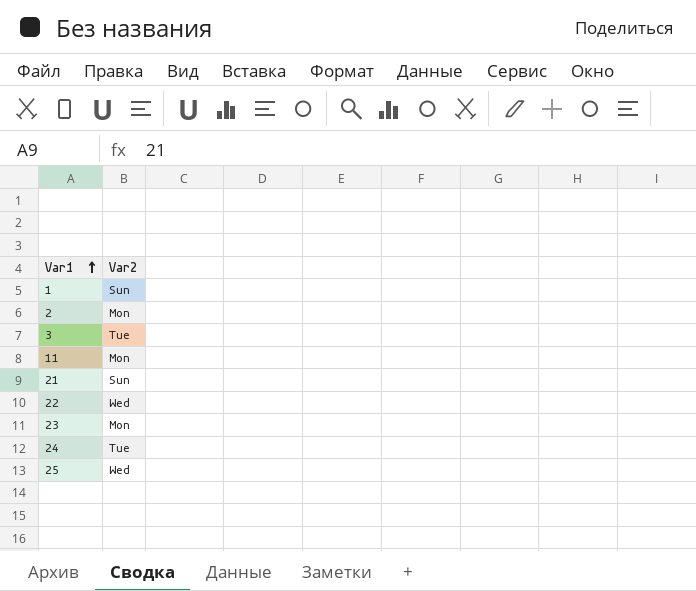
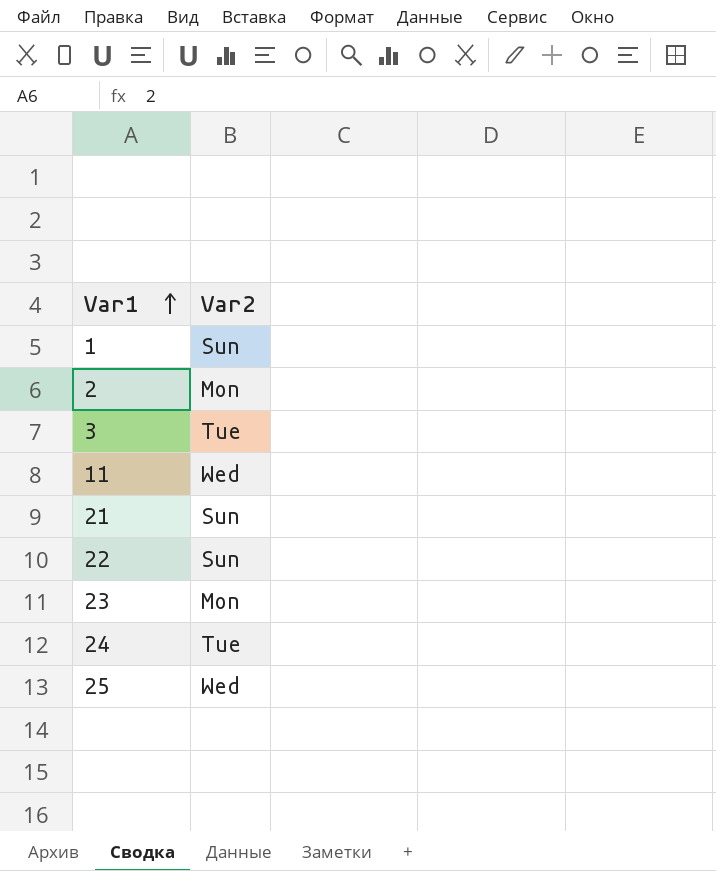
11 | Var2: Mon -> Wed
22 | Var2: Wed -> Sun

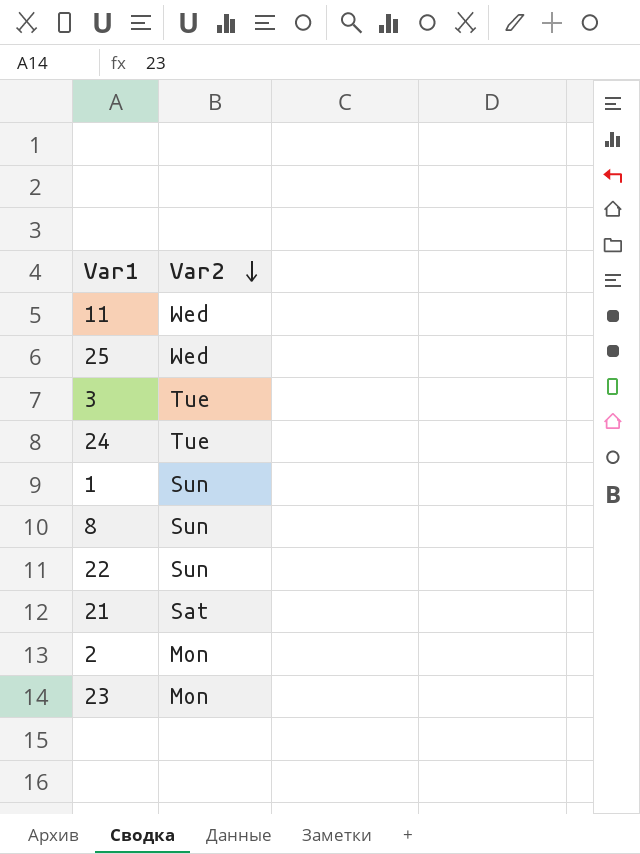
row order: Var1 ascending -> Var2 descending
row 8: none -> Sun
21 | Var2: Sun -> Sat

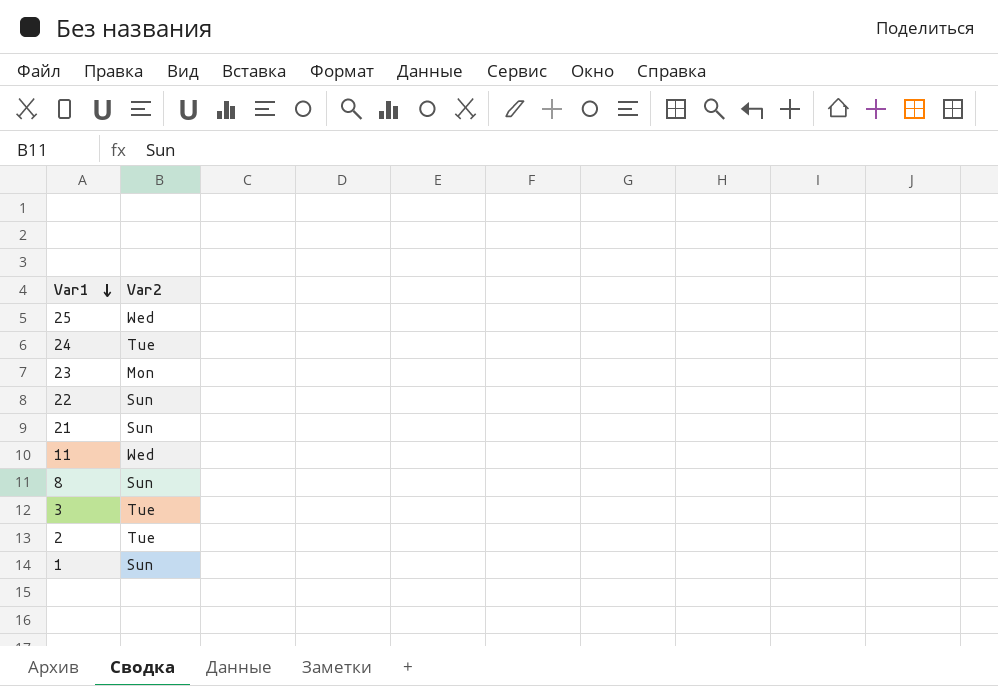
row order: Var2 descending -> Var1 descending
21 | Var2: Sat -> Sun
2 | Var2: Mon -> Tue

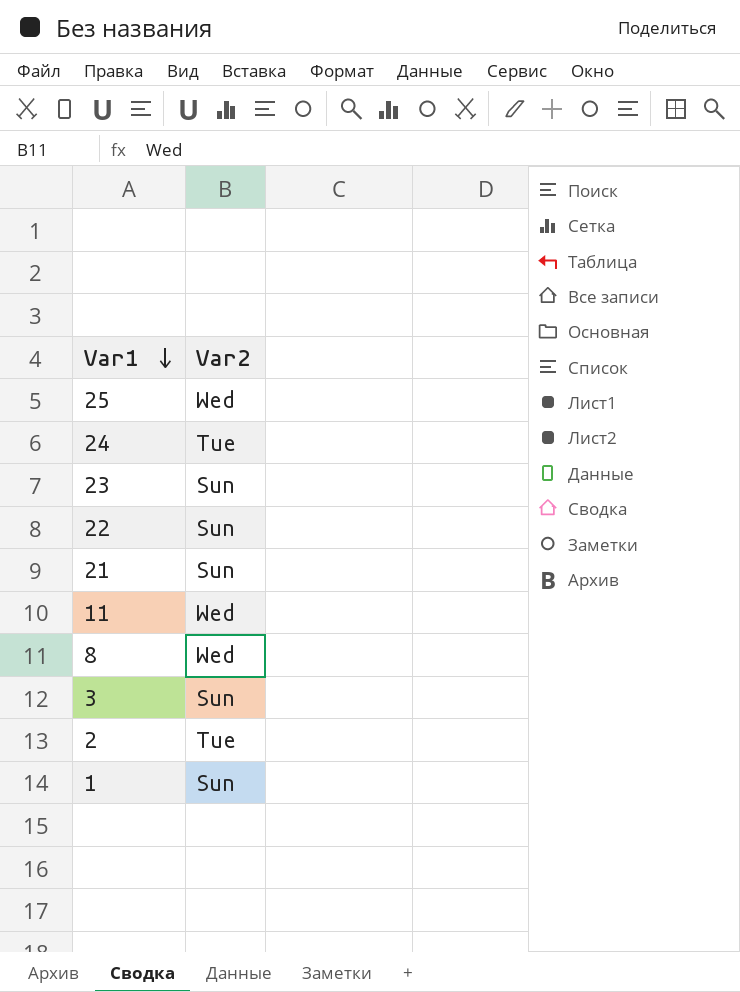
23 | Var2: Mon -> Sun
8 | Var2: Sun -> Wed
3 | Var2: Tue -> Sun

